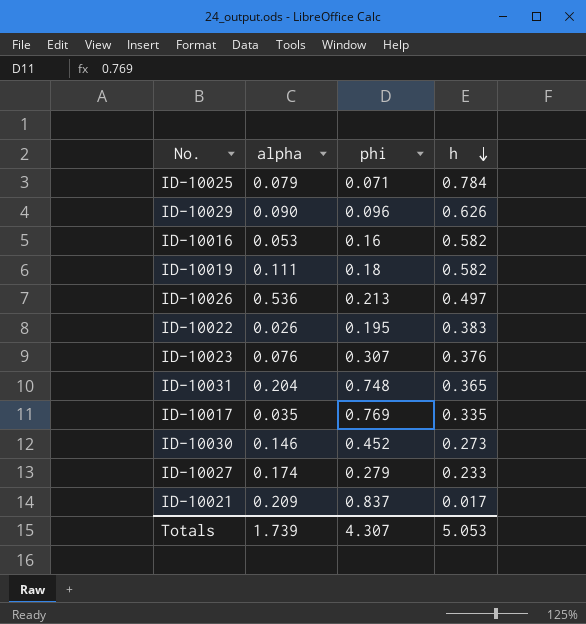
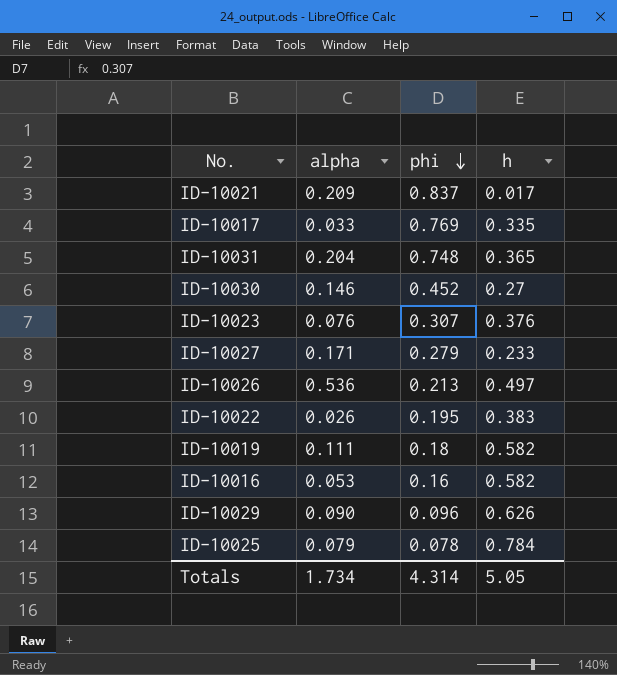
row order: h descending -> phi descending
ID-10017 | alpha: 0.035 -> 0.033
ID-10030 | h: 0.273 -> 0.27
ID-10027 | alpha: 0.174 -> 0.171
ID-10025 | phi: 0.071 -> 0.078
Totals | alpha: 1.739 -> 1.734
Totals | phi: 4.307 -> 4.314
Totals | h: 5.053 -> 5.05

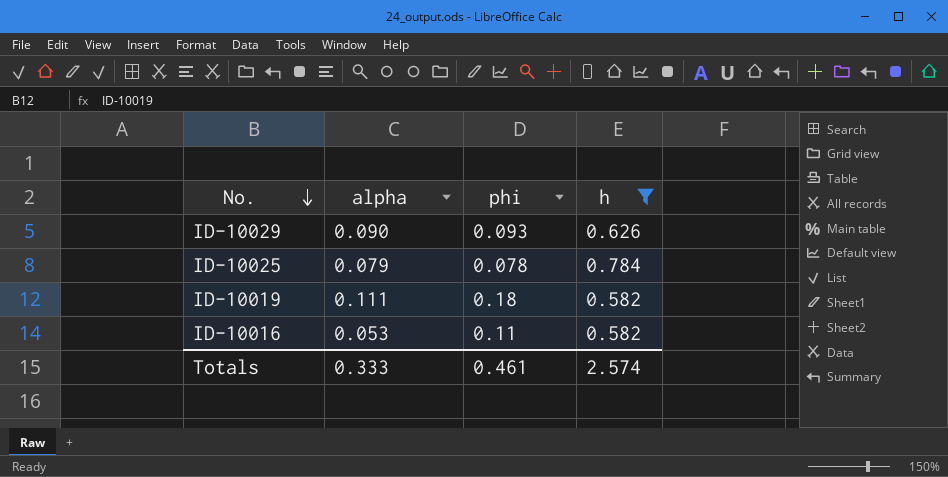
filter: none -> h >= 0.582
row order: phi descending -> No. descending
ID-10029 | phi: 0.096 -> 0.093
ID-10016 | phi: 0.16 -> 0.11
Totals | alpha: 1.734 -> 0.333
Totals | phi: 4.314 -> 0.461
Totals | h: 5.05 -> 2.574

